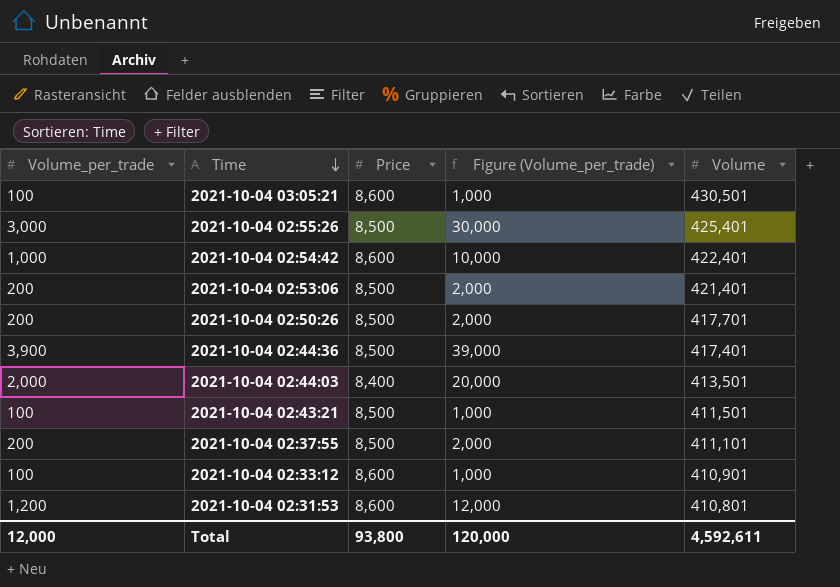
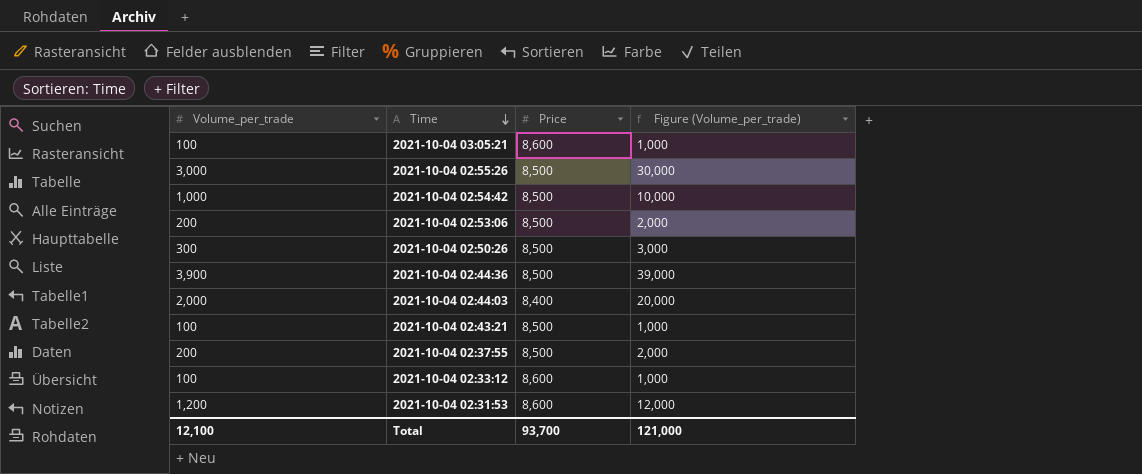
column Volume | position: 5 -> none
2021-10-04 02:54:42 | Price: 8,600 -> 8,500
2021-10-04 02:50:26 | Volume_per_trade: 200 -> 300
2021-10-04 02:50:26 | Figure (Volume_per_trade): 2,000 -> 3,000
Total | Volume_per_trade: 12,000 -> 12,100
Total | Price: 93,800 -> 93,700
Total | Figure (Volume_per_trade): 120,000 -> 121,000

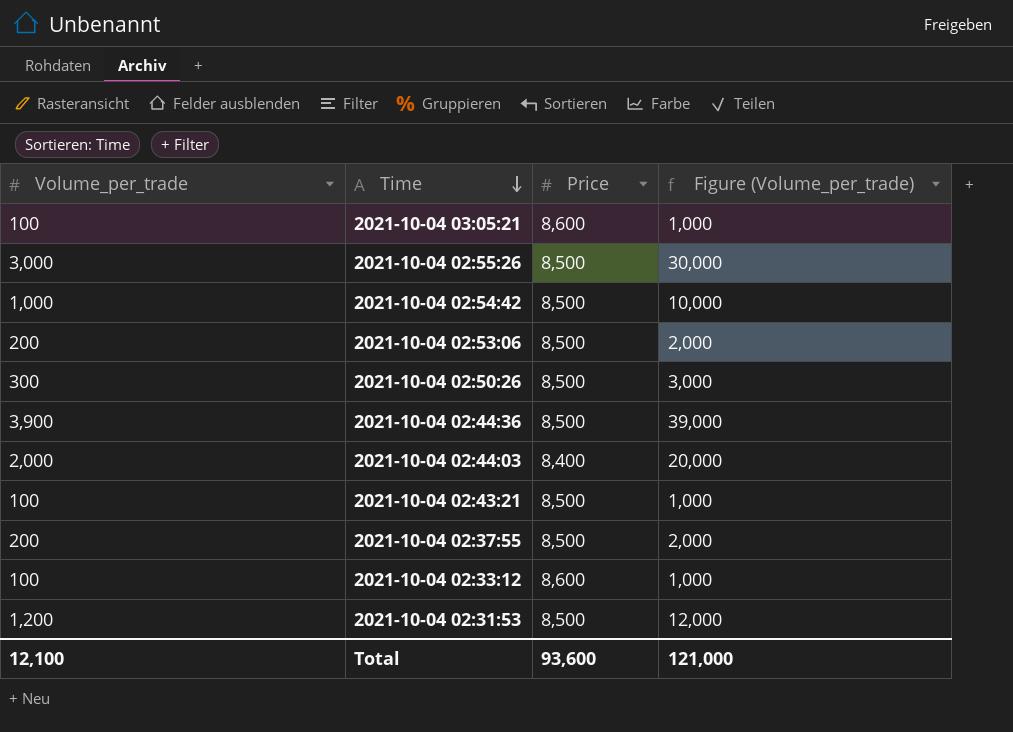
2021-10-04 02:31:53 | Price: 8,600 -> 8,500
Total | Price: 93,700 -> 93,600

